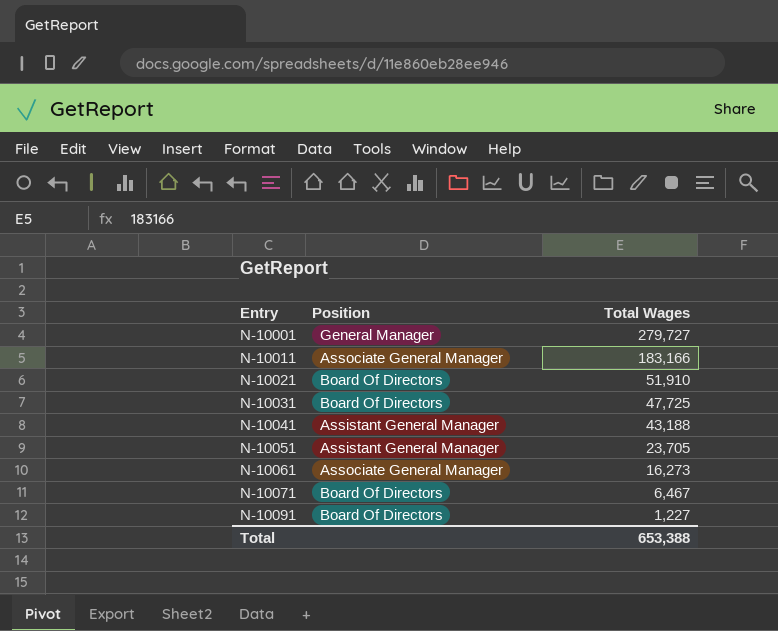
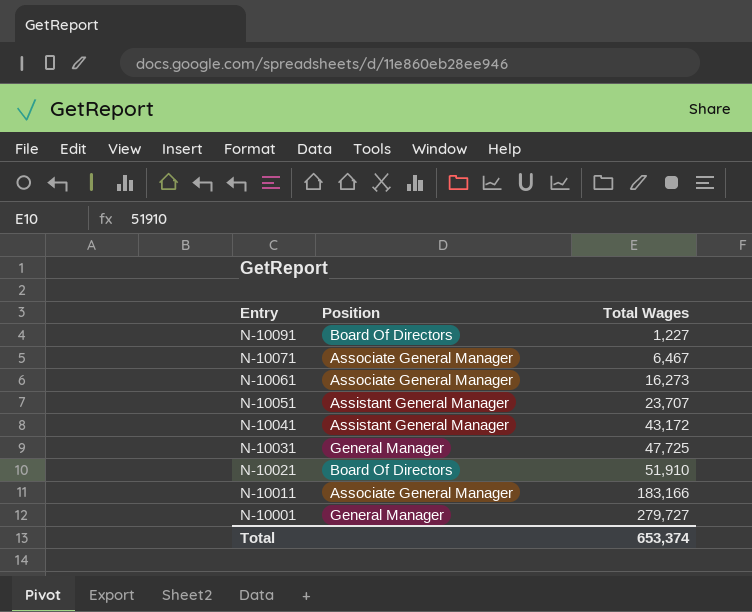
row order: Entry ascending -> Entry descending
N-10071 | Position: Board Of Directors -> Associate General Manager
N-10051 | Total Wages: 23,705 -> 23,707
N-10041 | Total Wages: 43,188 -> 43,172
N-10031 | Position: Board Of Directors -> General Manager
Total | Total Wages: 653,388 -> 653,374

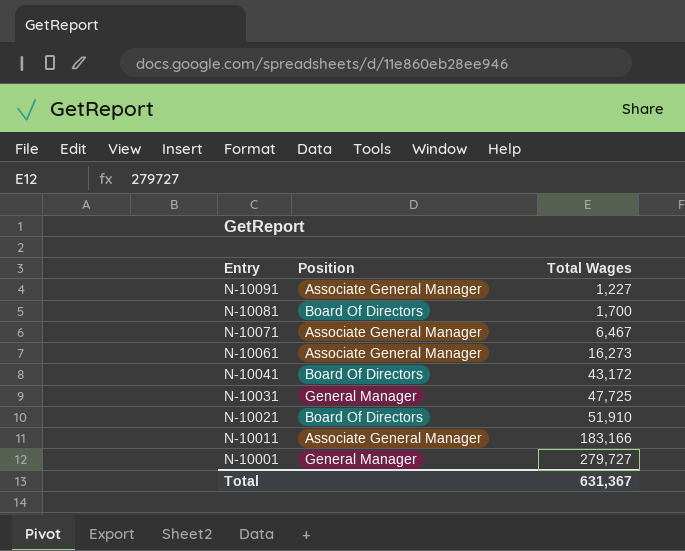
row N-10051: Assistant General Manager | 23,707 -> none
N-10091 | Position: Board Of Directors -> Associate General Manager
row N-10081: none -> Board Of Directors | 1,700
N-10041 | Position: Assistant General Manager -> Board Of Directors
Total | Total Wages: 653,374 -> 631,367

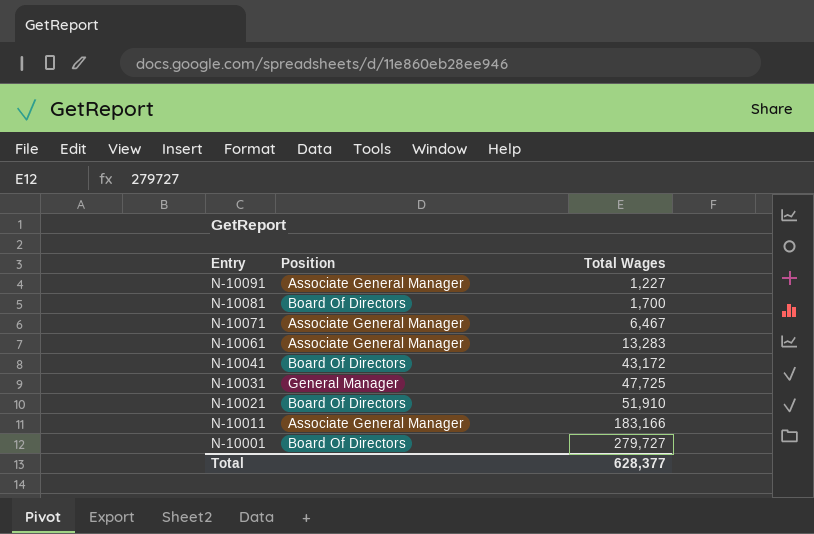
N-10061 | Total Wages: 16,273 -> 13,283
N-10001 | Position: General Manager -> Board Of Directors
Total | Total Wages: 631,367 -> 628,377

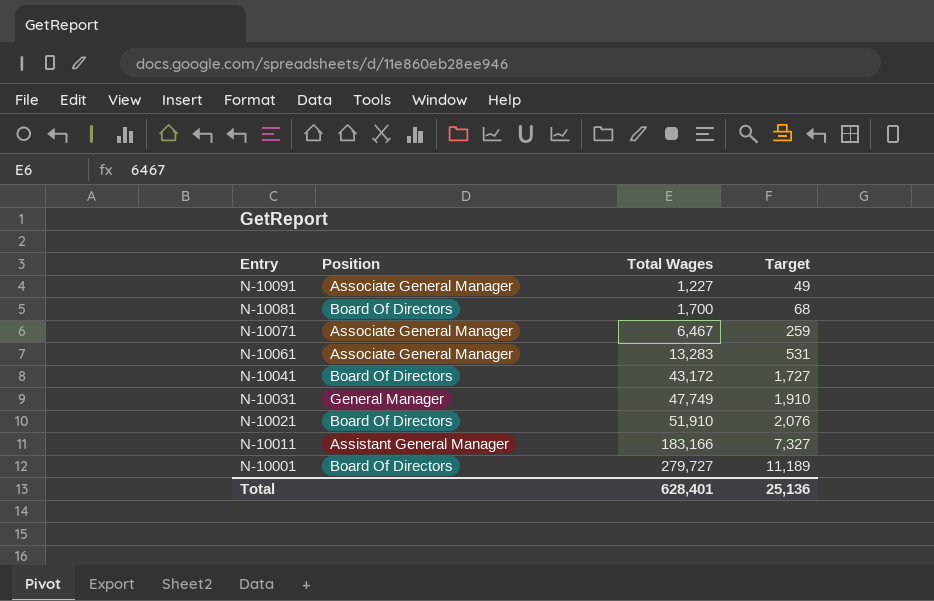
column Target | formula: none -> [Total Wages] * 0.04
N-10031 | Total Wages: 47,725 -> 47,749
N-10011 | Position: Associate General Manager -> Assistant General Manager
Total | Total Wages: 628,377 -> 628,401

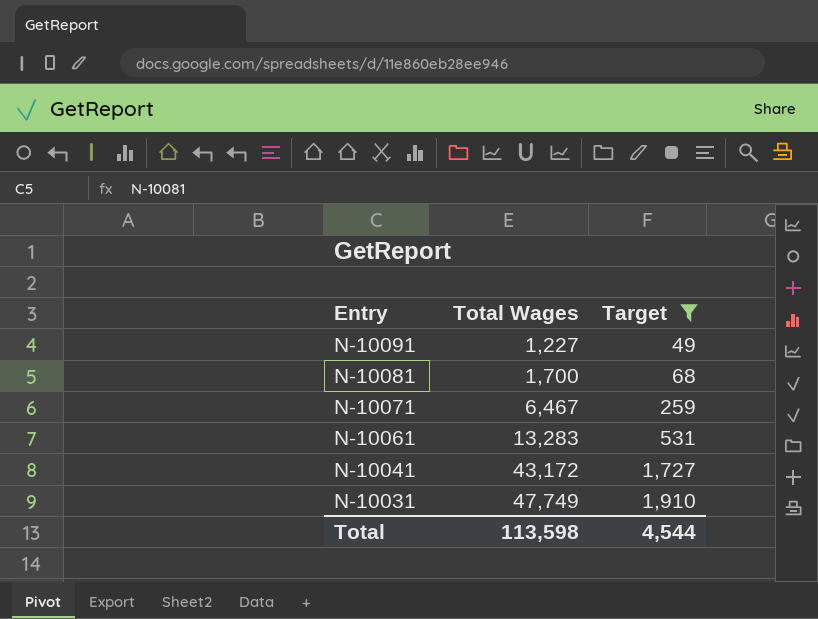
filter: none -> Target <= 1,910
column Position | position: 2 -> none
Total | Total Wages: 628,401 -> 113,598
Total | Target: 25,136 -> 4,544

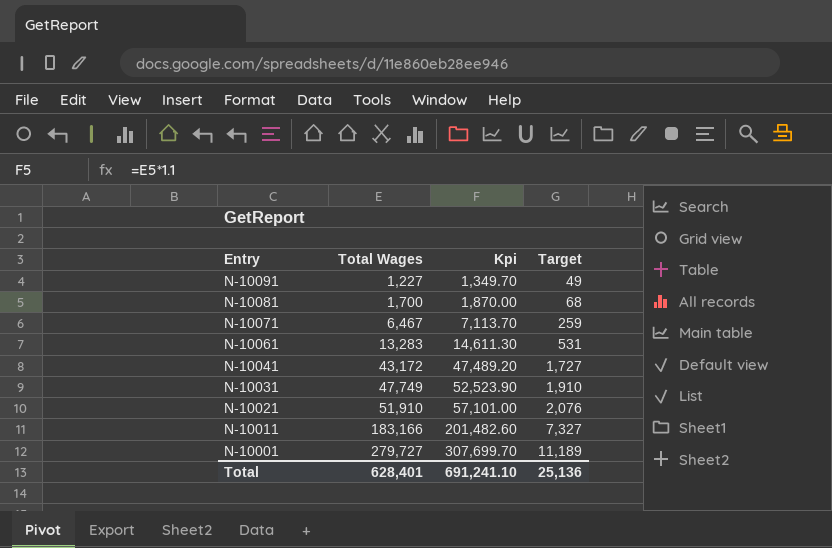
filter: Target <= 1,910 -> none
column Kpi | formula: none -> [Total Wages] * 1.1
Total | Total Wages: 113,598 -> 628,401
Total | Target: 4,544 -> 25,136

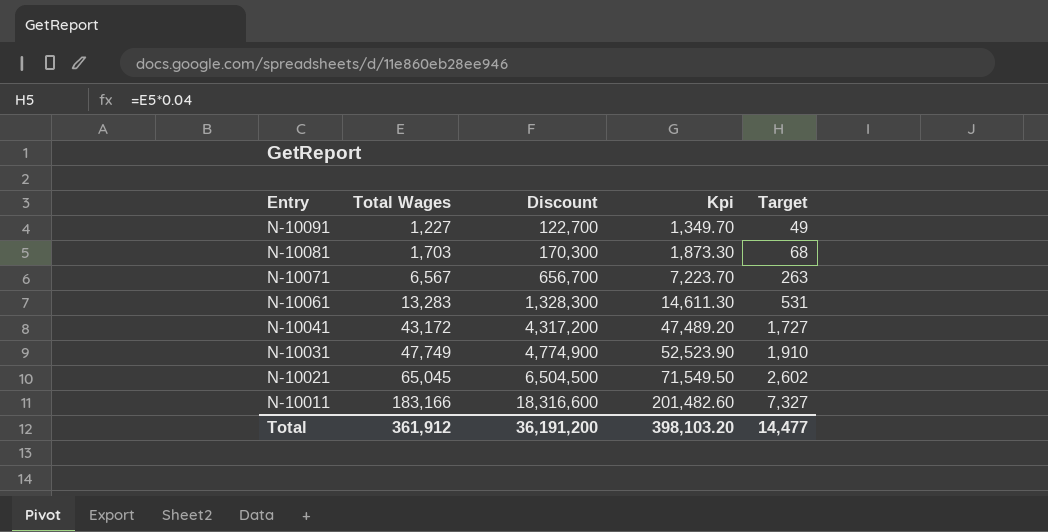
column Discount | formula: none -> [Total Wages] * 100
row N-10001: 279,727 | 307,699.70 | 11,189 -> none
N-10081 | Total Wages: 1,700 -> 1,703
N-10081 | Kpi: 1,870.00 -> 1,873.30
N-10071 | Total Wages: 6,467 -> 6,567
N-10071 | Kpi: 7,113.70 -> 7,223.70
N-10071 | Target: 259 -> 263
N-10021 | Total Wages: 51,910 -> 65,045
N-10021 | Kpi: 57,101.00 -> 71,549.50
N-10021 | Target: 2,076 -> 2,602
Total | Total Wages: 628,401 -> 361,912
Total | Kpi: 691,241.10 -> 398,103.20
Total | Target: 25,136 -> 14,477

